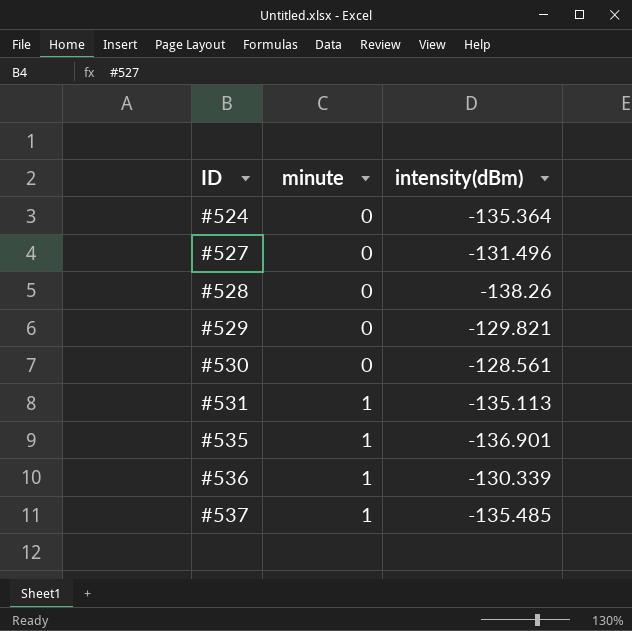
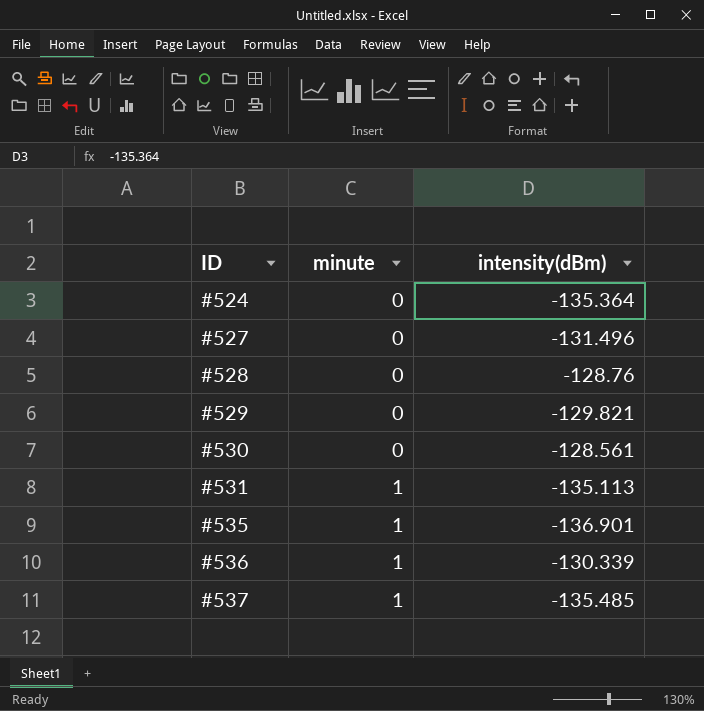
#528 | intensity(dBm): -138.26 -> -128.76

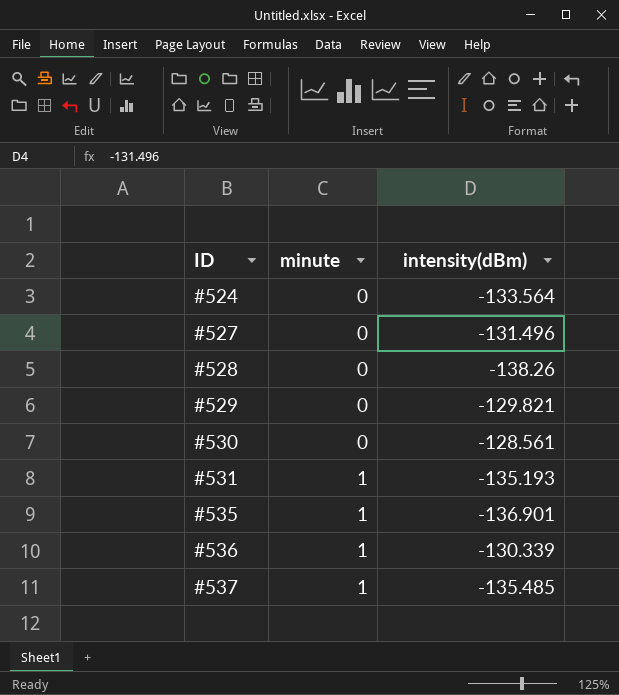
#524 | intensity(dBm): -135.364 -> -133.564
#528 | intensity(dBm): -128.76 -> -138.26
#531 | intensity(dBm): -135.113 -> -135.193

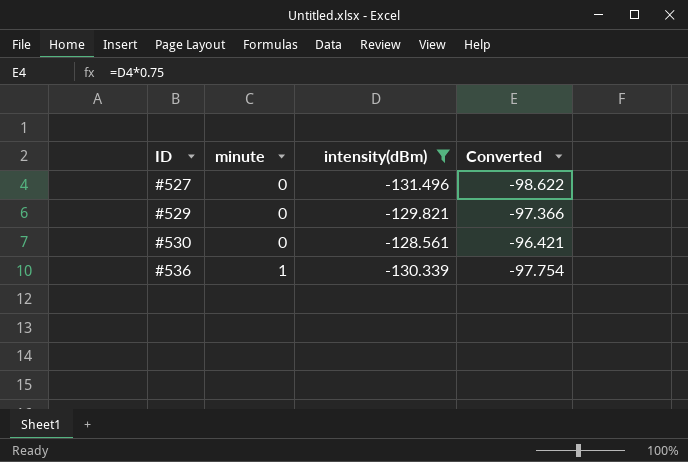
filter: none -> intensity(dBm) >= -131.496
column Converted | formula: none -> [intensity(dBm)] * 0.75

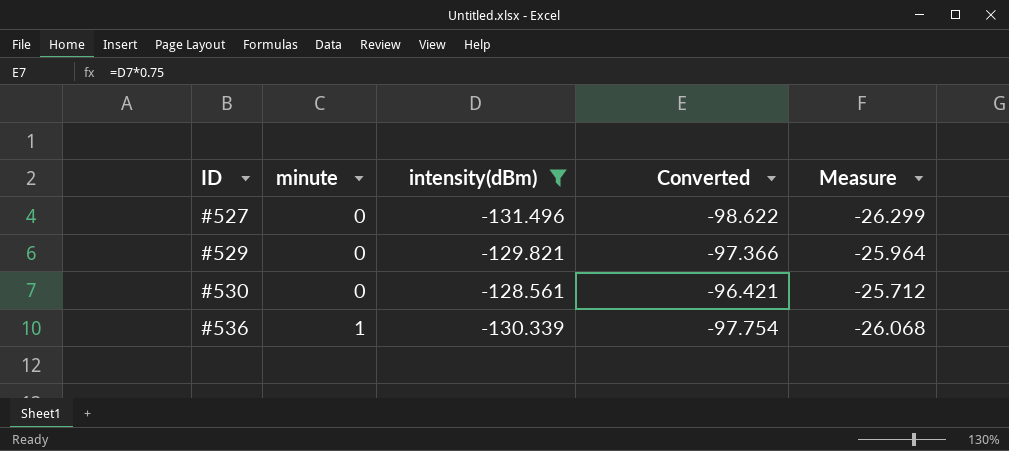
column Measure | formula: none -> [intensity(dBm)] * 0.2

